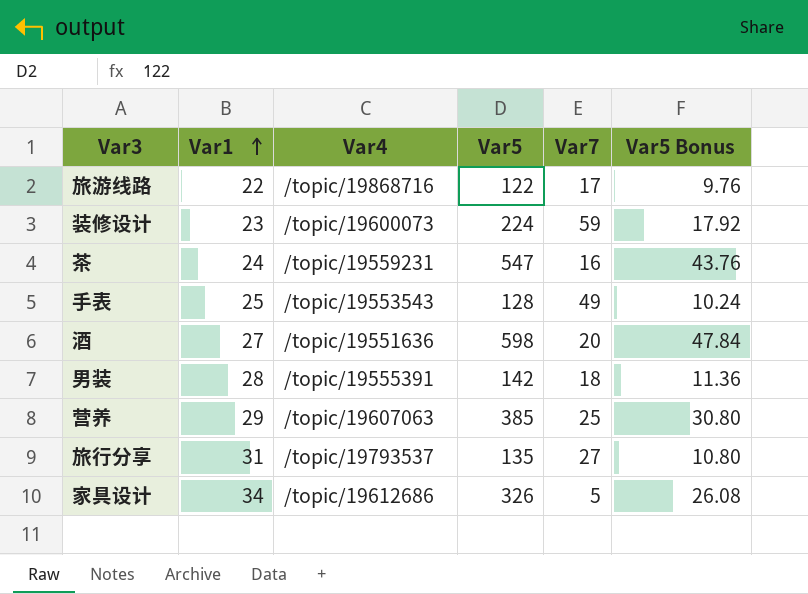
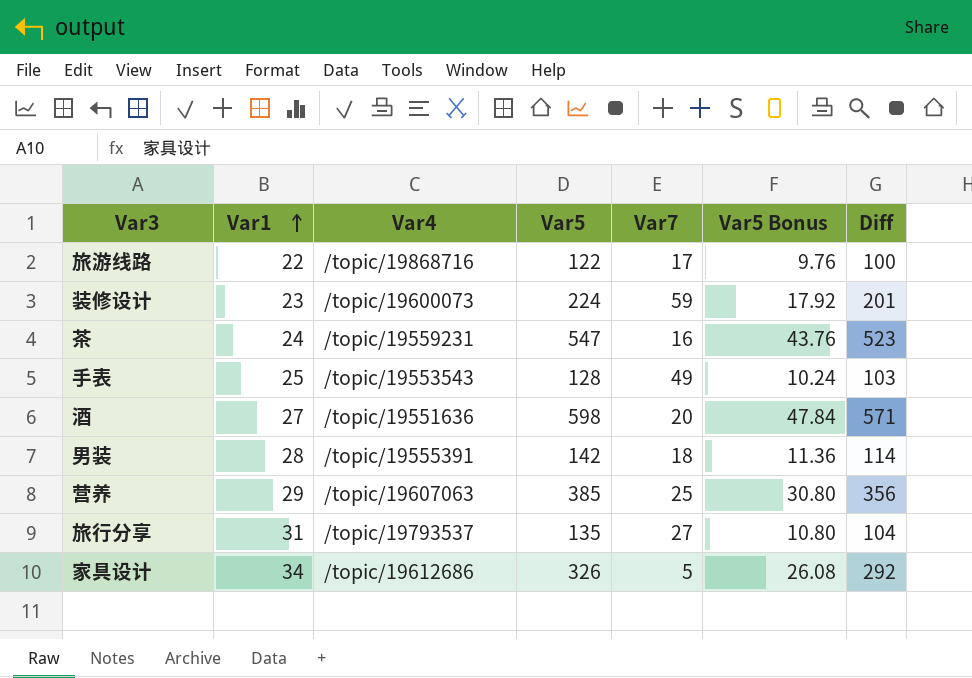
column Diff | formula: none -> [Var5] - [Var1]

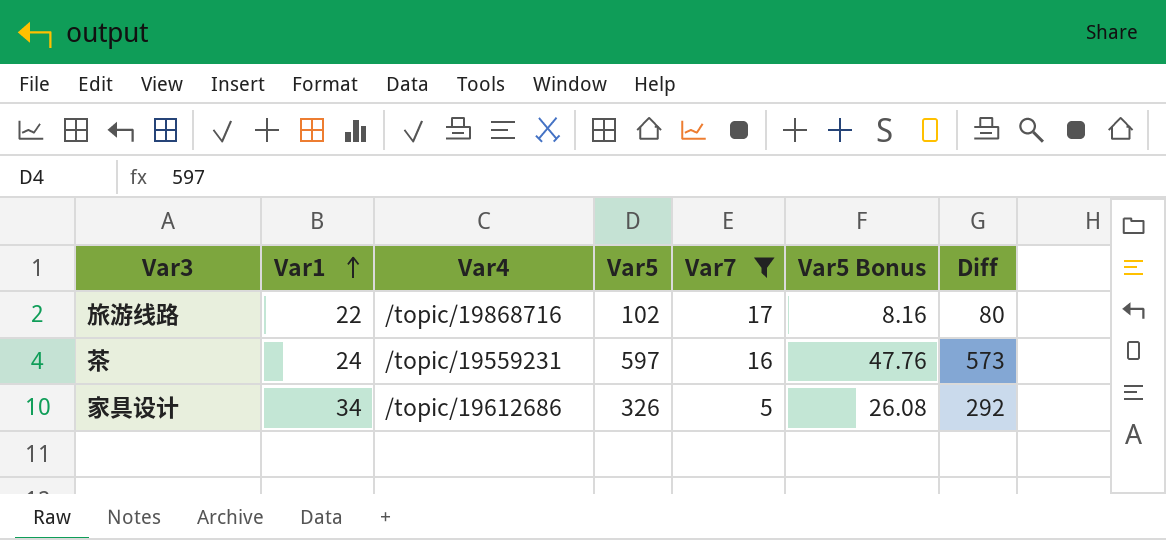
filter: none -> Var7 <= 17
旅游线路 | Var5: 122 -> 102
旅游线路 | Var5 Bonus: 9.76 -> 8.16
旅游线路 | Diff: 100 -> 80
茶 | Var5: 547 -> 597
茶 | Var5 Bonus: 43.76 -> 47.76
茶 | Diff: 523 -> 573

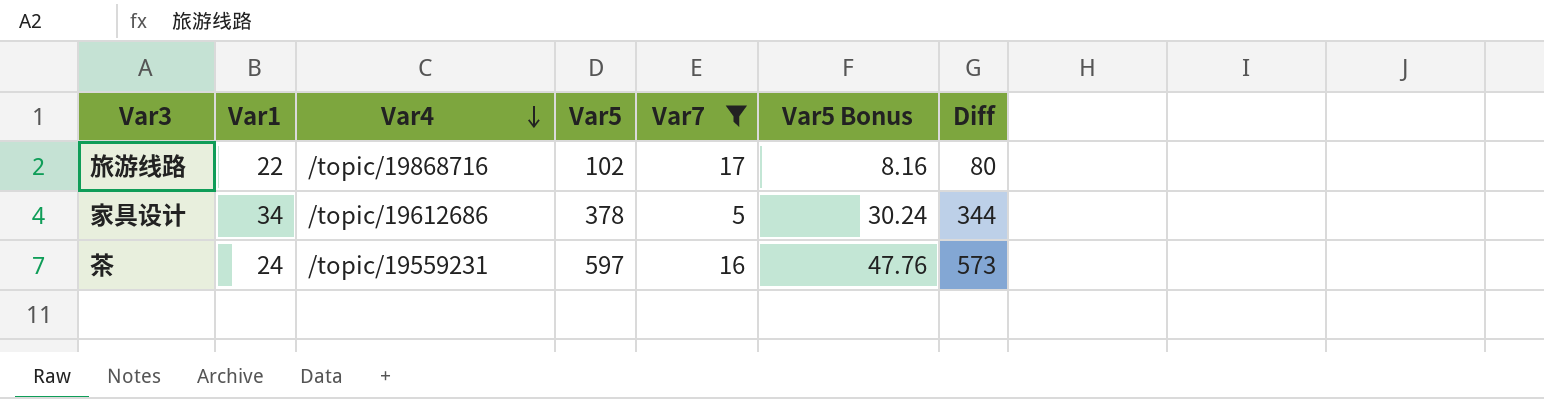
row order: Var1 ascending -> Var4 descending
家具设计 | Var5: 326 -> 378
家具设计 | Var5 Bonus: 26.08 -> 30.24
家具设计 | Diff: 292 -> 344

